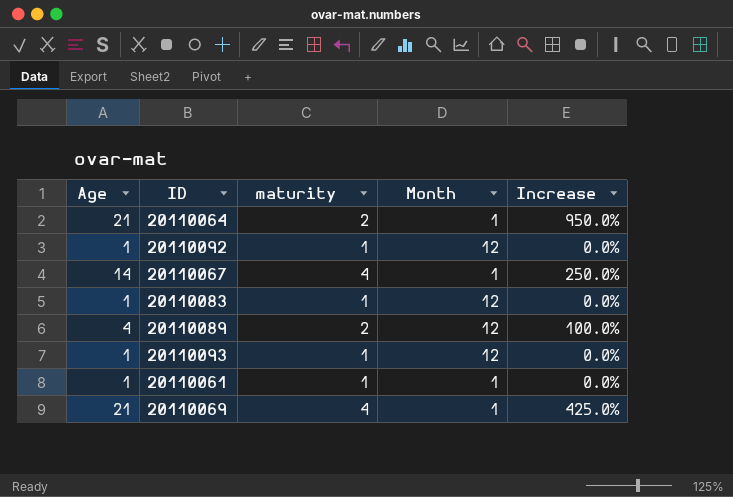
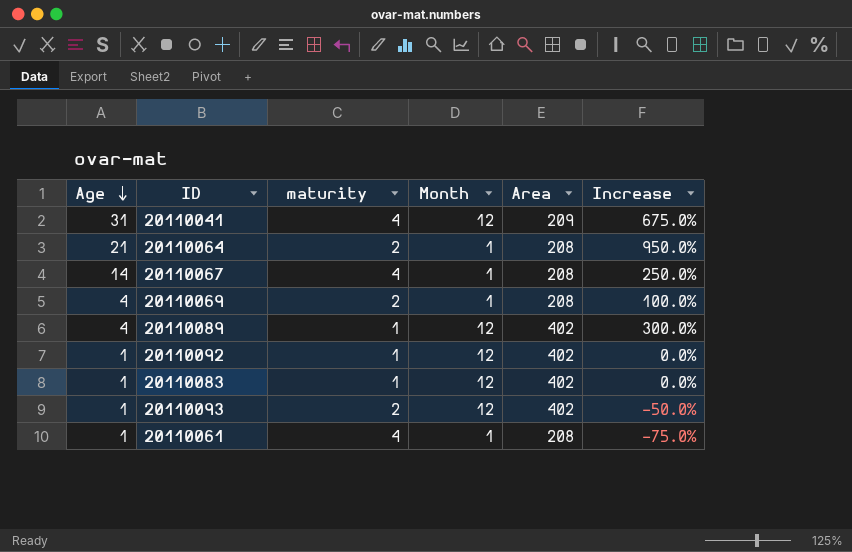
row order: none -> Age descending
column Area | position: none -> 5
row 20110041: none -> 31 | 4 | 12 | 209 | 675.0%
20110069 | Age: 21 -> 4
20110069 | maturity: 4 -> 2
20110069 | Increase: 425.0% -> 100.0%
20110089 | maturity: 2 -> 1
20110089 | Increase: 100.0% -> 300.0%
20110093 | maturity: 1 -> 2
20110093 | Increase: 0.0% -> -50.0%
20110061 | maturity: 1 -> 4
20110061 | Increase: 0.0% -> -75.0%

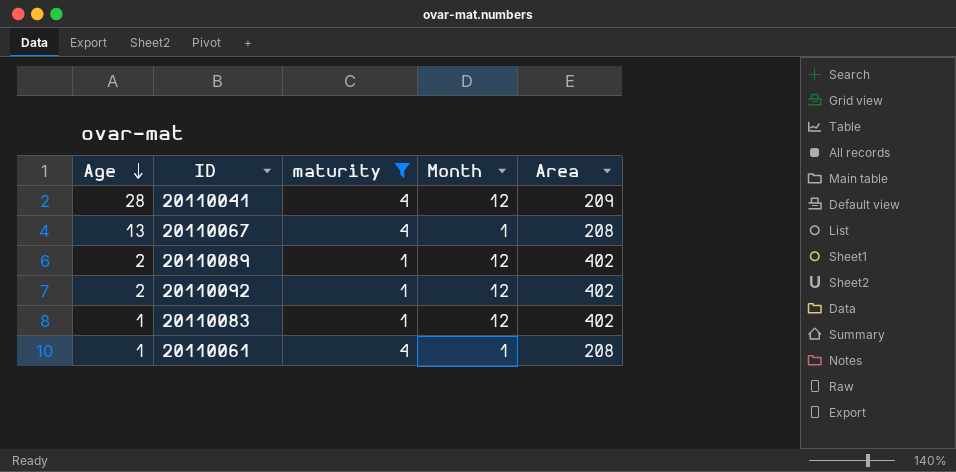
filter: none -> maturity != 2
column Increase | formula: ([Age] - [maturity]) / [maturity] -> none
20110041 | Age: 31 -> 28
20110067 | Age: 14 -> 13
20110089 | Age: 4 -> 2
20110092 | Age: 1 -> 2

